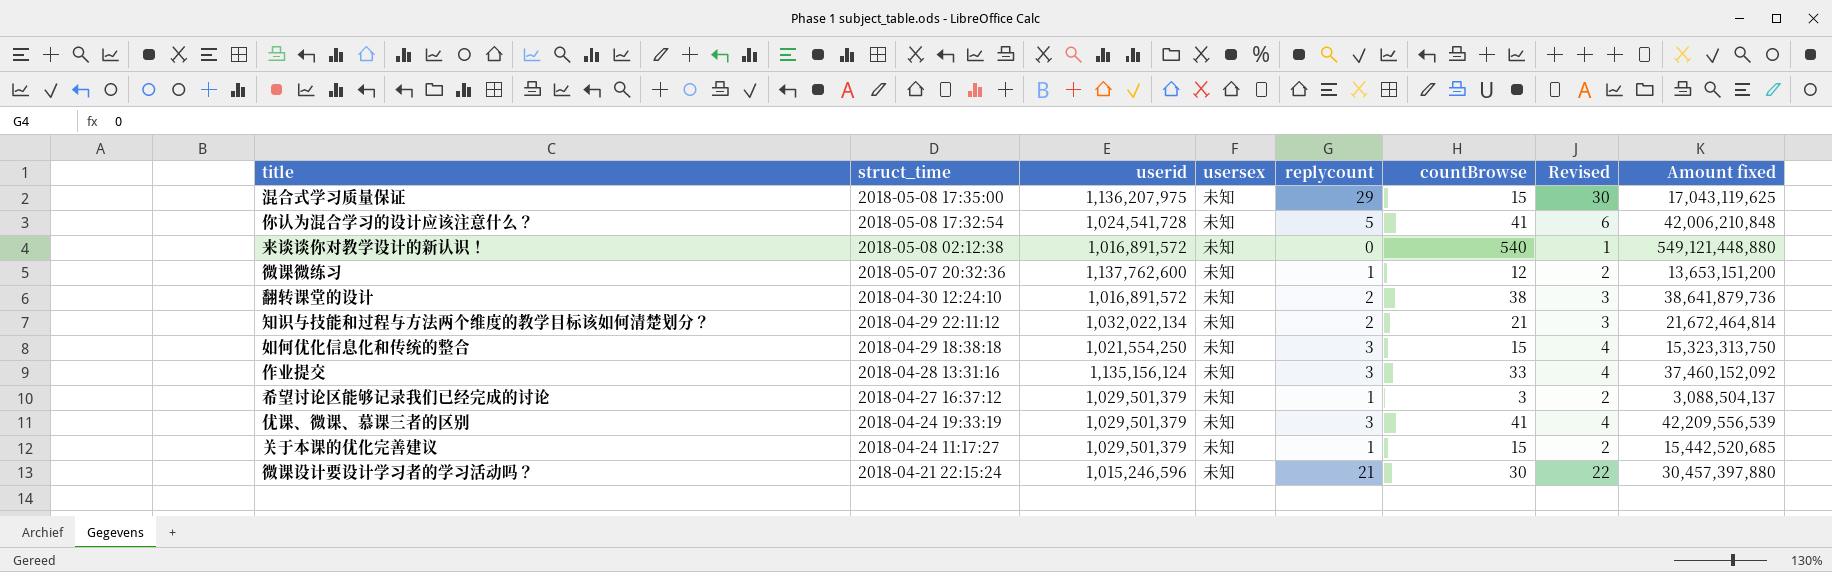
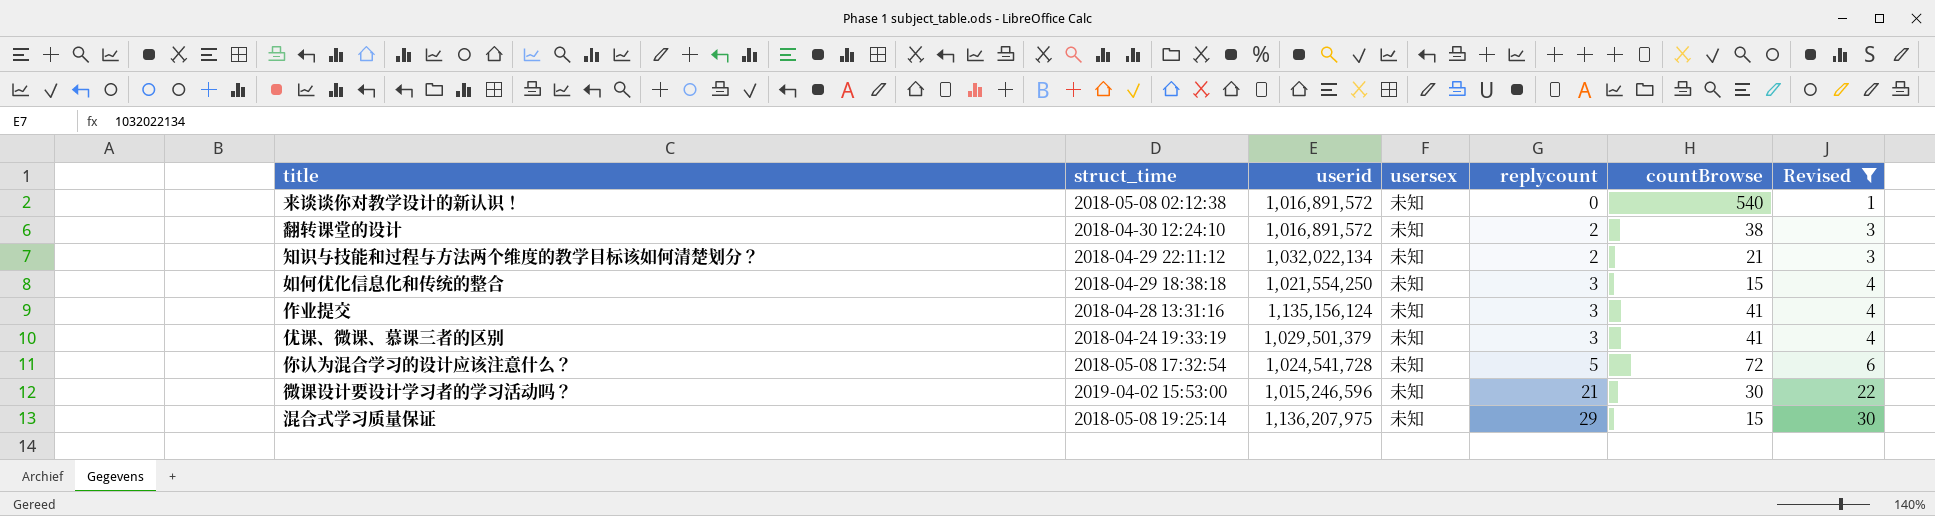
filter: none -> Revised != 2
row order: struct_time descending -> replycount ascending
column Amount fixed | formula: [userid] * [countBrowse] -> none
作业提交 | countBrowse: 33 -> 41
你认为混合学习的设计应该注意什么？ | countBrowse: 41 -> 72
微课设计要设计学习者的学习活动吗？ | struct_time: 2018-04-21 22:15:24 -> 2019-04-02 15:53:00
混合式学习质量保证 | struct_time: 2018-05-08 17:35:00 -> 2018-05-08 19:25:14

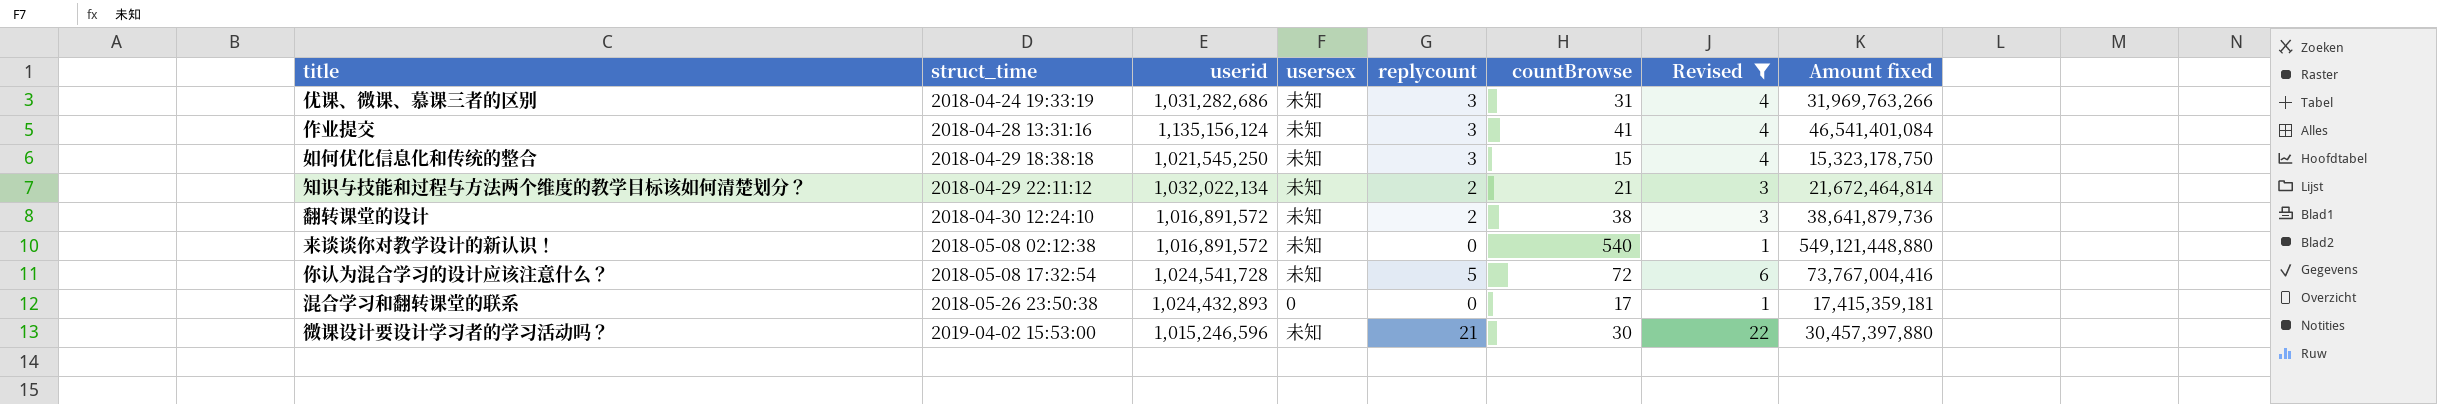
row order: replycount ascending -> struct_time ascending
column Amount fixed | formula: none -> [userid] * [countBrowse]
row 混合式学习质量保证: 2018-05-08 19:25:14 | 1,136,207,975 | 未知 | 29 | 15 | 30 -> none
优课、微课、慕课三者的区别 | userid: 1,029,501,379 -> 1,031,282,686
优课、微课、慕课三者的区别 | countBrowse: 41 -> 31
如何优化信息化和传统的整合 | userid: 1,021,554,250 -> 1,021,545,250
row 混合学习和翻转课堂的联系: none -> 2018-05-26 23:50:38 | 1,024,432,893 | 0 | 0 | 17 | 1 | 17,415,359,181

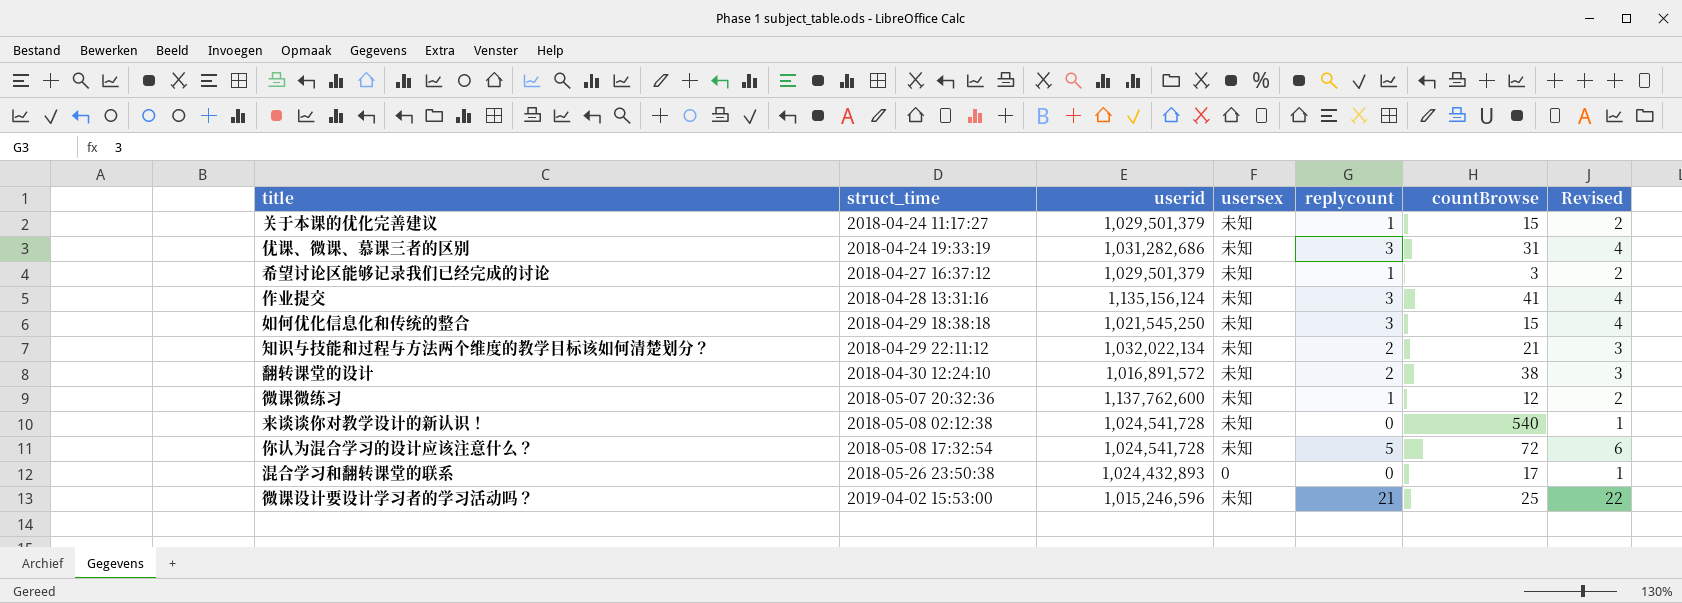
filter: Revised != 2 -> none
column Amount fixed | formula: [userid] * [countBrowse] -> none
来谈谈你对教学设计的新认识！ | userid: 1,016,891,572 -> 1,024,541,728
微课设计要设计学习者的学习活动吗？ | countBrowse: 30 -> 25

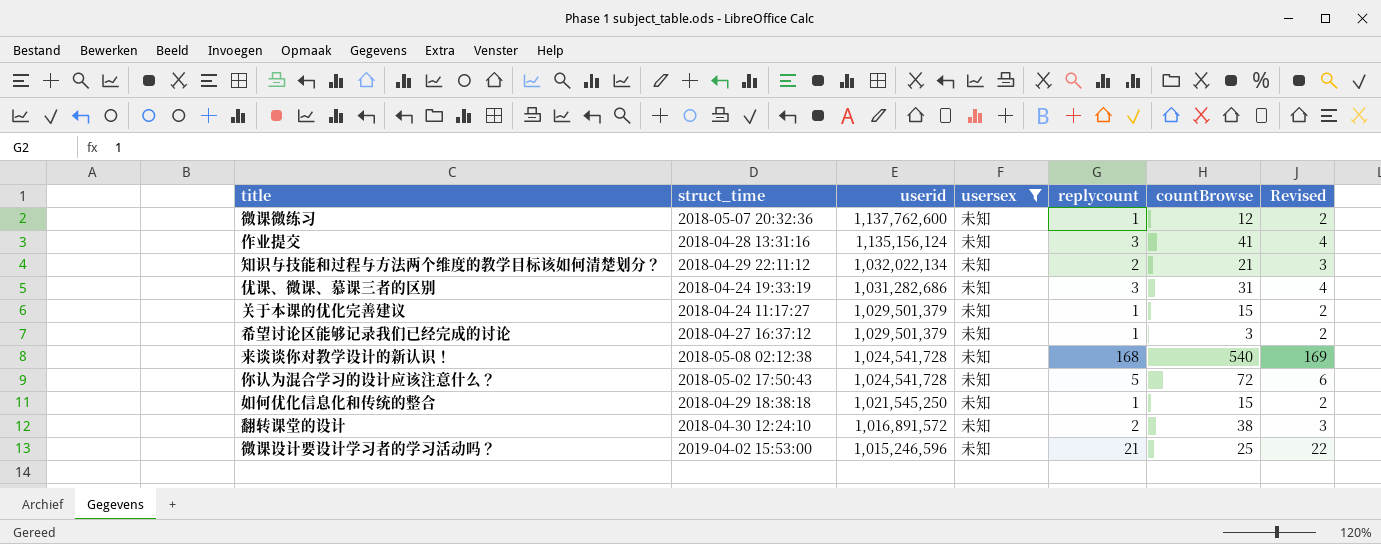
filter: none -> usersex = 未知
row order: struct_time ascending -> userid descending
来谈谈你对教学设计的新认识！ | replycount: 0 -> 168
来谈谈你对教学设计的新认识！ | Revised: 1 -> 169
你认为混合学习的设计应该注意什么？ | struct_time: 2018-05-08 17:32:54 -> 2018-05-02 17:50:43
如何优化信息化和传统的整合 | replycount: 3 -> 1
如何优化信息化和传统的整合 | Revised: 4 -> 2

